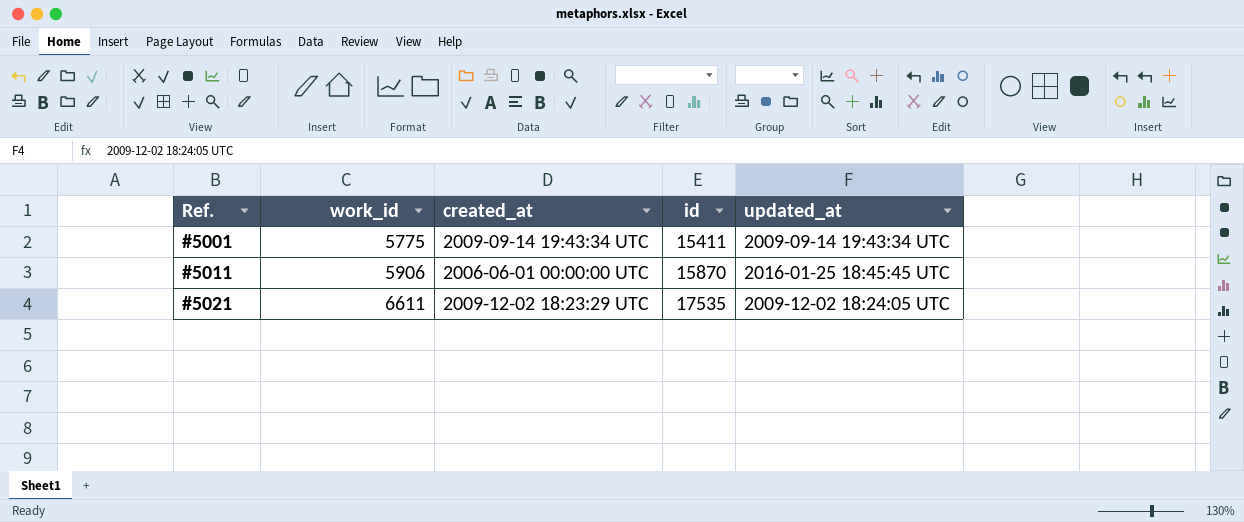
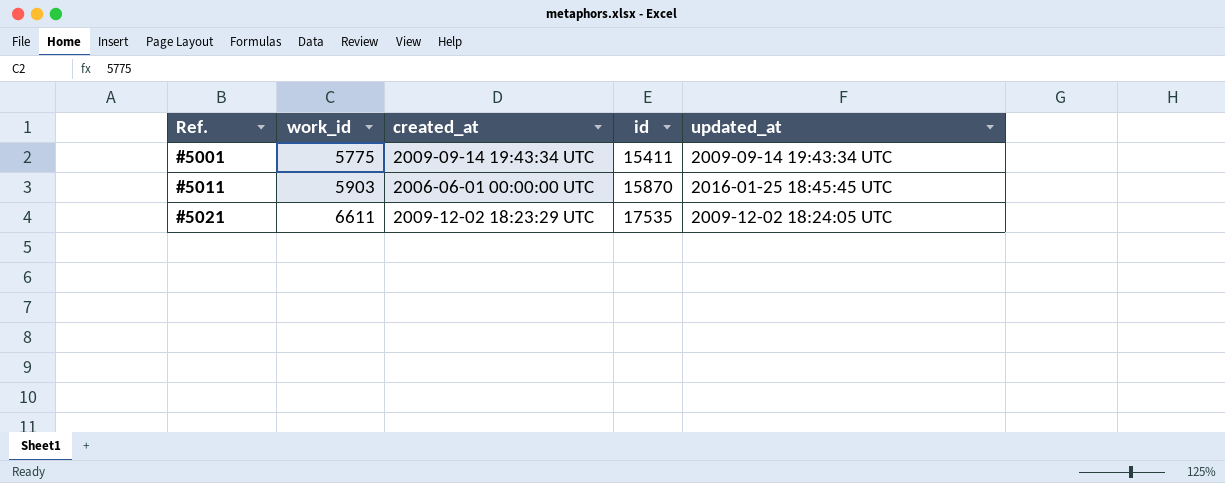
#5011 | work_id: 5906 -> 5903

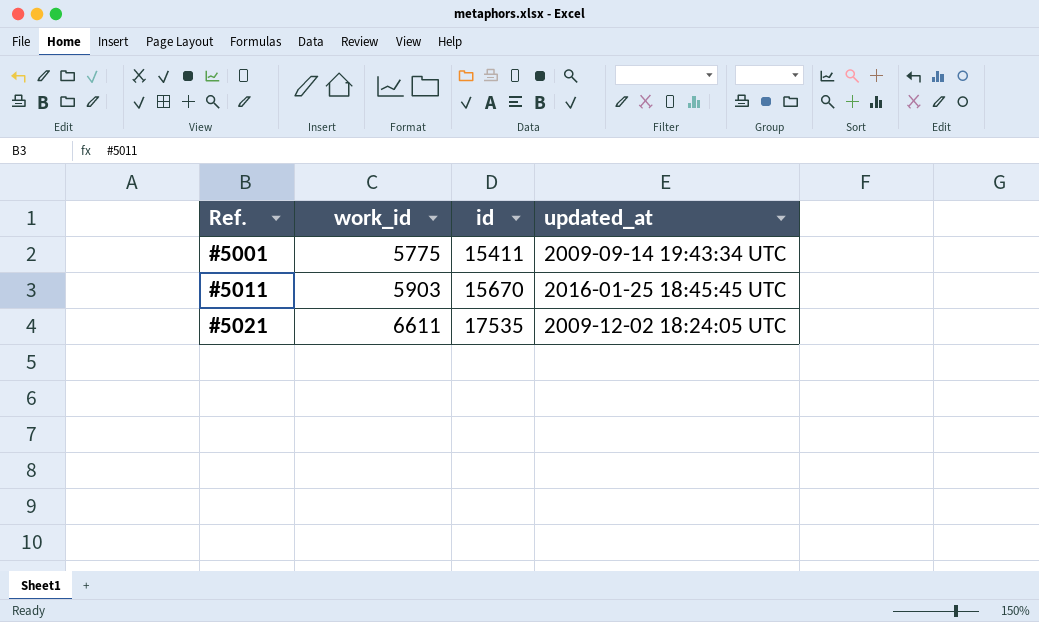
column created_at | position: 3 -> none
#5011 | id: 15870 -> 15670

